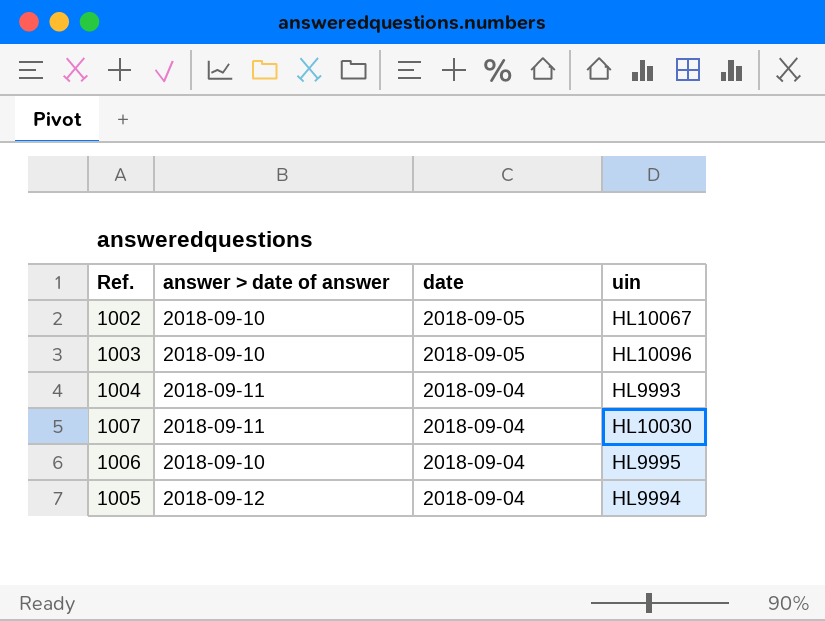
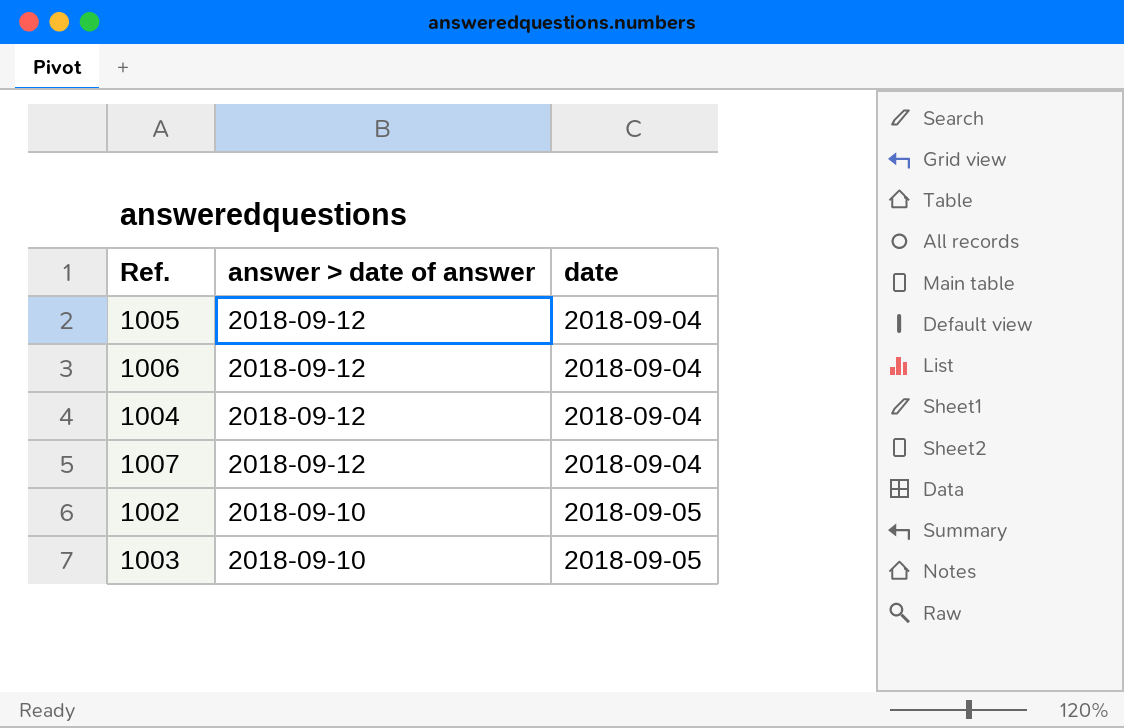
row order: date descending -> answer > date of answer descending
column uin | position: 4 -> none
1006 | answer > date of answer: 2018-09-10 -> 2018-09-12
1004 | answer > date of answer: 2018-09-11 -> 2018-09-12
1007 | answer > date of answer: 2018-09-11 -> 2018-09-12

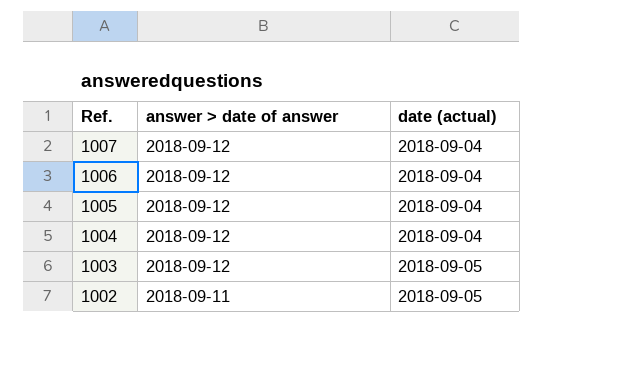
row order: answer > date of answer descending -> Ref. descending
column name: date -> date (actual)
1003 | answer > date of answer: 2018-09-10 -> 2018-09-12
1002 | answer > date of answer: 2018-09-10 -> 2018-09-11

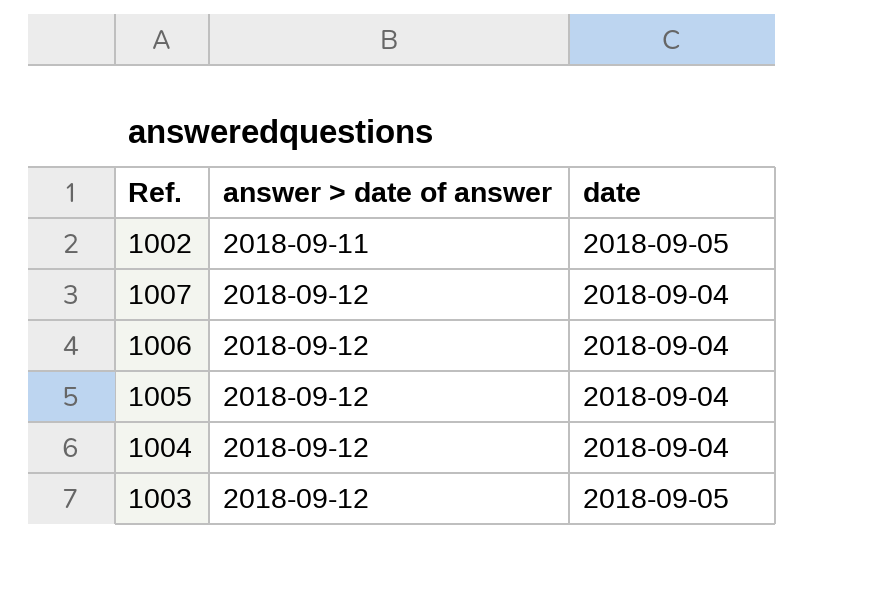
row order: Ref. descending -> answer > date of answer ascending
column name: date (actual) -> date

